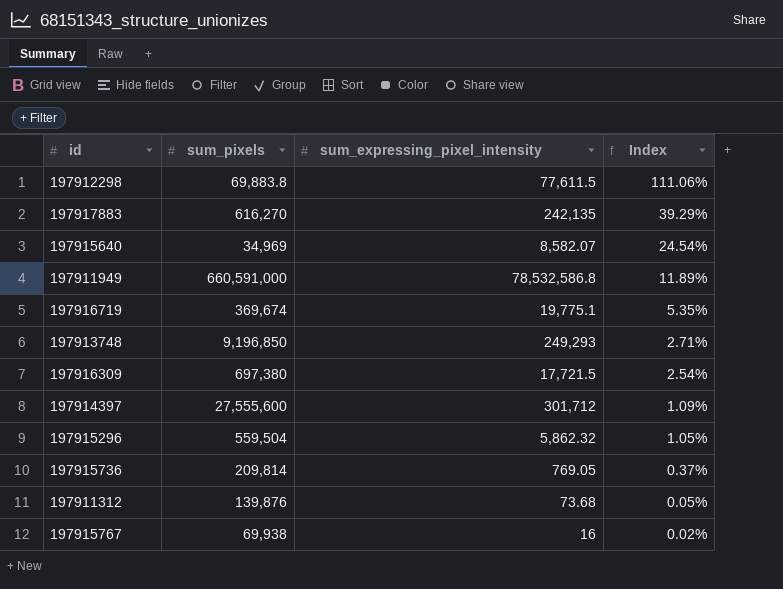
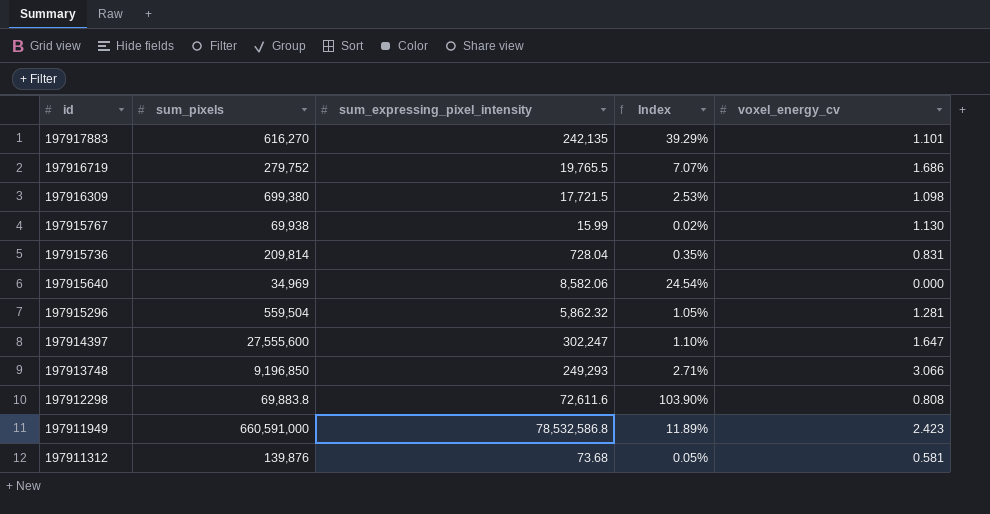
row order: Index descending -> id descending
column voxel_energy_cv | position: none -> 5
197916719 | sum_pixels: 369,674 -> 279,752
197916719 | sum_expressing_pixel_intensity: 19,775.1 -> 19,765.5
197916719 | Index: 5.35% -> 7.07%
197916309 | sum_pixels: 697,380 -> 699,380
197916309 | Index: 2.54% -> 2.53%
197915767 | sum_expressing_pixel_intensity: 16 -> 15.99
197915736 | sum_expressing_pixel_intensity: 769.05 -> 728.04
197915736 | Index: 0.37% -> 0.35%
197915640 | sum_expressing_pixel_intensity: 8,582.07 -> 8,582.06
197914397 | sum_expressing_pixel_intensity: 301,712 -> 302,247
197914397 | Index: 1.09% -> 1.10%
197912298 | sum_expressing_pixel_intensity: 77,611.5 -> 72,611.6
197912298 | Index: 111.06% -> 103.90%

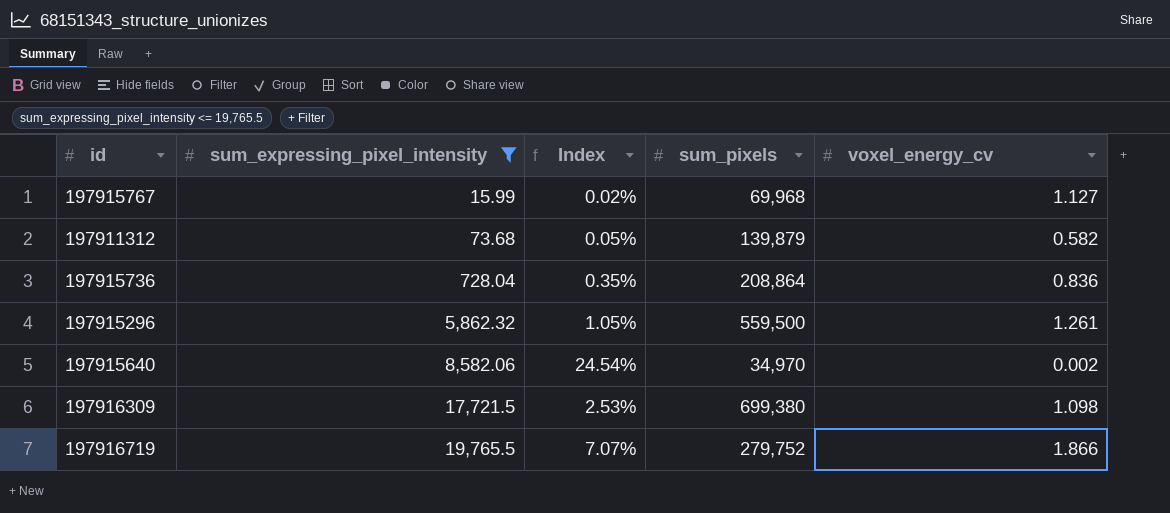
filter: none -> sum_expressing_pixel_intensity <= 19,765.5
row order: id descending -> sum_expressing_pixel_intensity ascending
column sum_pixels | position: 2 -> 4
197915767 | sum_pixels: 69,938 -> 69,968
197915767 | voxel_energy_cv: 1.130 -> 1.127
197911312 | sum_pixels: 139,876 -> 139,879
197911312 | voxel_energy_cv: 0.581 -> 0.582
197915736 | sum_pixels: 209,814 -> 208,864
197915736 | voxel_energy_cv: 0.831 -> 0.836
197915296 | sum_pixels: 559,504 -> 559,500
197915296 | voxel_energy_cv: 1.281 -> 1.261
197915640 | sum_pixels: 34,969 -> 34,970
197915640 | voxel_energy_cv: 0.000 -> 0.002
197916719 | voxel_energy_cv: 1.686 -> 1.866

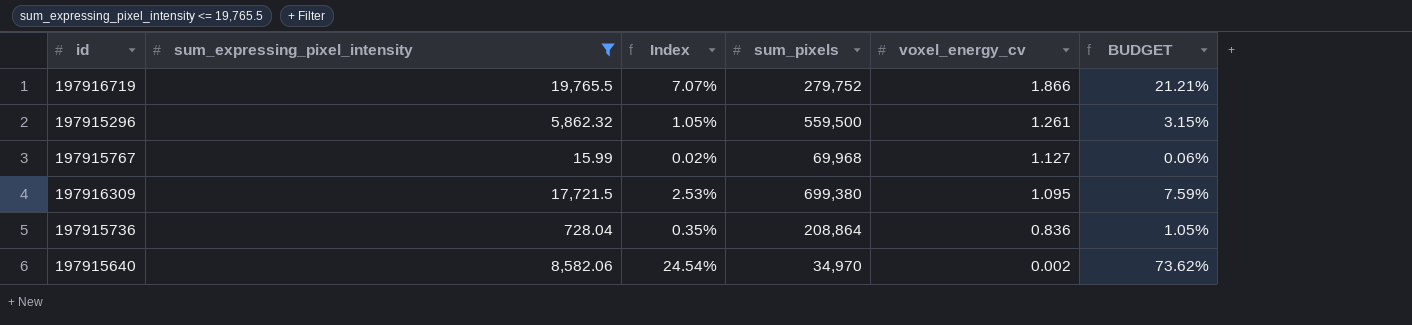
row order: sum_expressing_pixel_intensity ascending -> voxel_energy_cv descending
column BUDGET | formula: none -> [Index] * 3
row 197911312: 73.68 | 0.05% | 139,879 | 0.582 -> none
197916309 | voxel_energy_cv: 1.098 -> 1.095

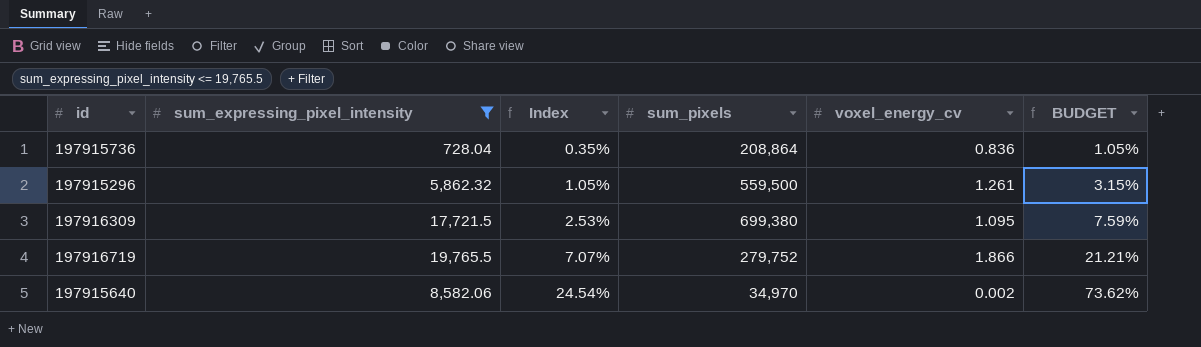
row order: voxel_energy_cv descending -> Index ascending
row 197915767: 15.99 | 0.02% | 69,968 | 1.127 | 0.06% -> none

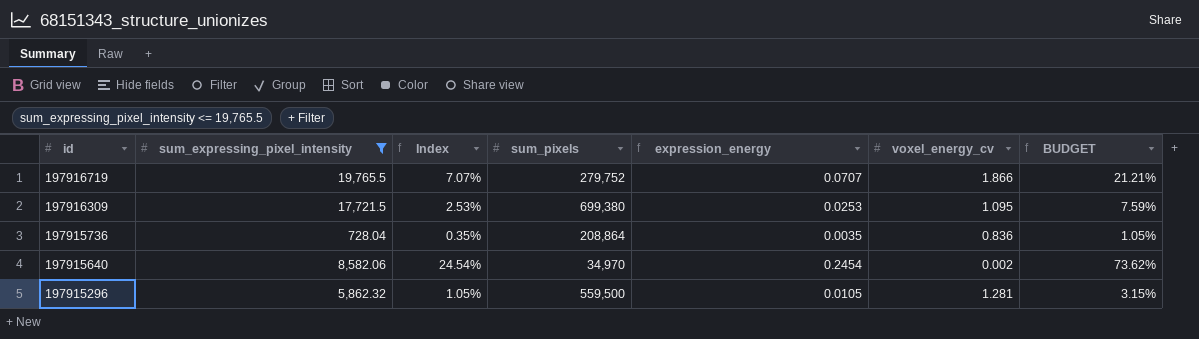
row order: Index ascending -> id descending
column expression_energy | formula: none -> [sum_expressing_pixel_intensity] / [sum_pixels]
197915296 | voxel_energy_cv: 1.261 -> 1.281

